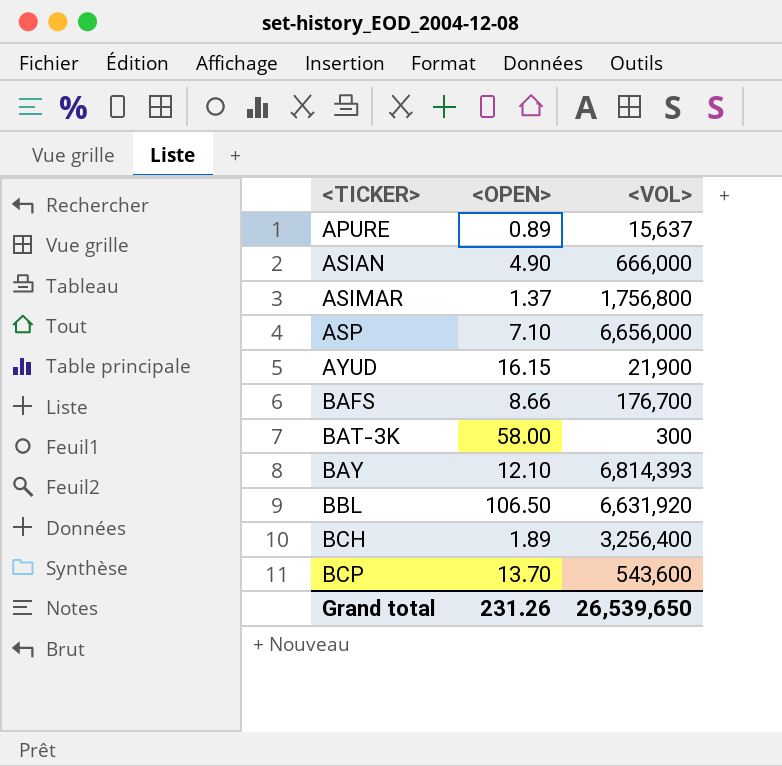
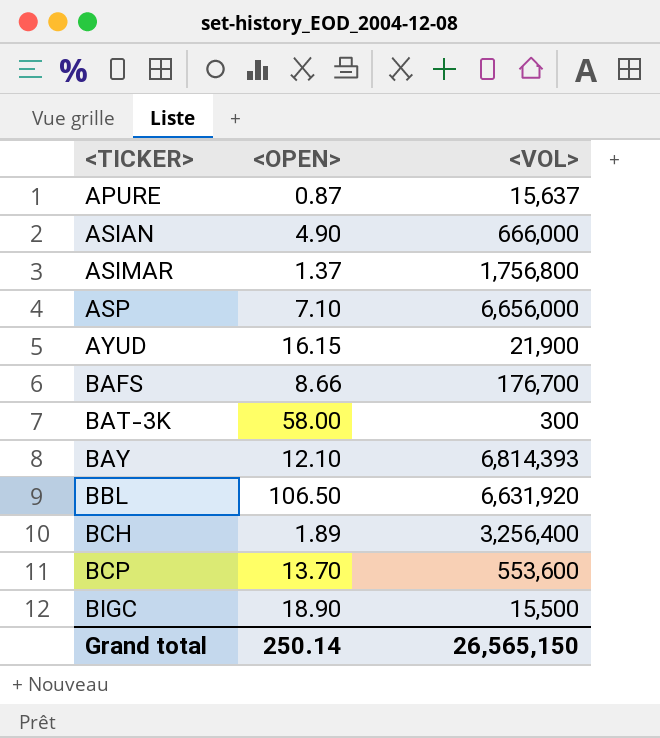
APURE | <OPEN>: 0.89 -> 0.87
BCP | <VOL>: 543,600 -> 553,600
row BIGC: none -> 18.90 | 15,500
Grand total | <OPEN>: 231.26 -> 250.14
Grand total | <VOL>: 26,539,650 -> 26,565,150

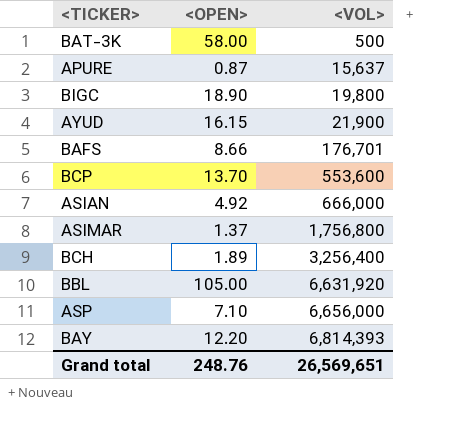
row order: <TICKER> ascending -> <VOL> ascending
BAT-3K | <VOL>: 300 -> 500
BIGC | <VOL>: 15,500 -> 19,800
BAFS | <VOL>: 176,700 -> 176,701
ASIAN | <OPEN>: 4.90 -> 4.92
BBL | <OPEN>: 106.50 -> 105.00
BAY | <OPEN>: 12.10 -> 12.20
Grand total | <OPEN>: 250.14 -> 248.76
Grand total | <VOL>: 26,565,150 -> 26,569,651

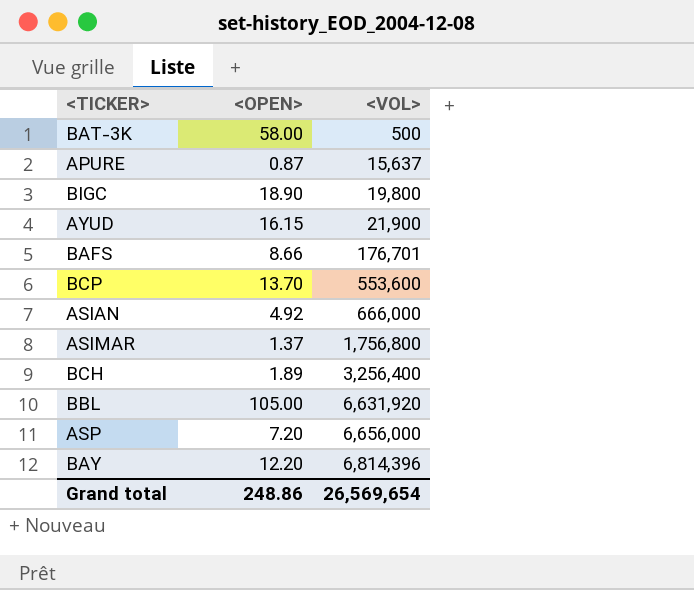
ASP | <OPEN>: 7.10 -> 7.20
BAY | <VOL>: 6,814,393 -> 6,814,396
Grand total | <OPEN>: 248.76 -> 248.86
Grand total | <VOL>: 26,569,651 -> 26,569,654

